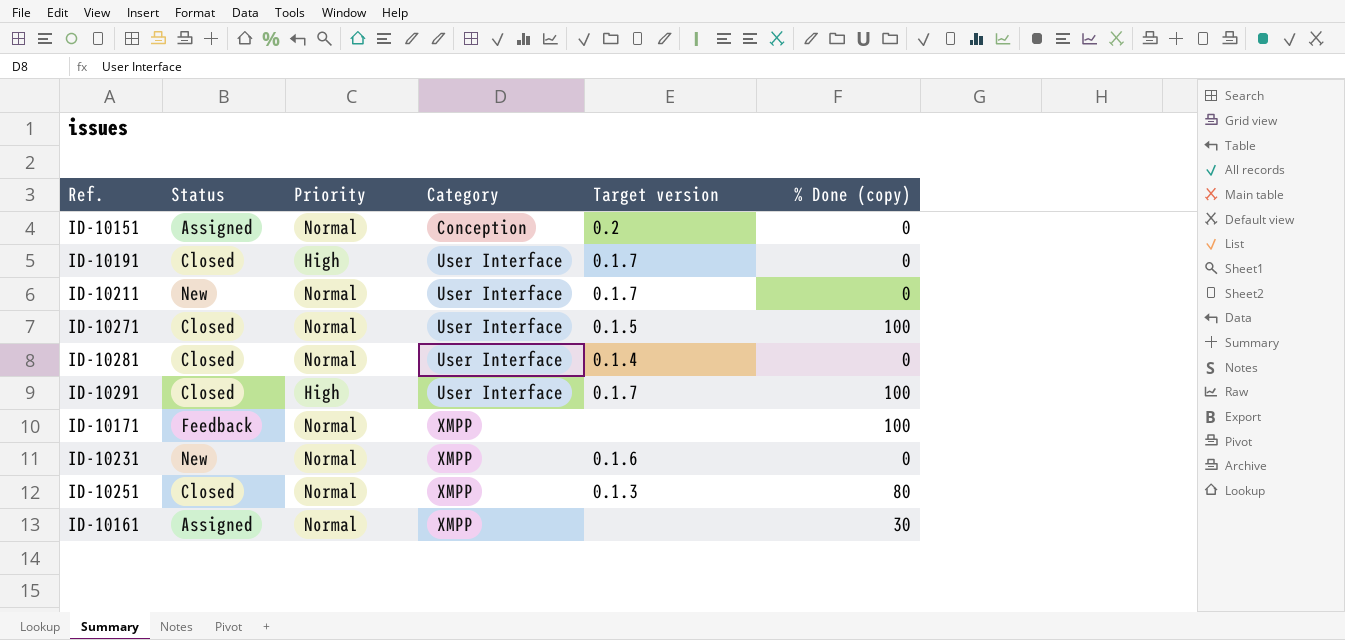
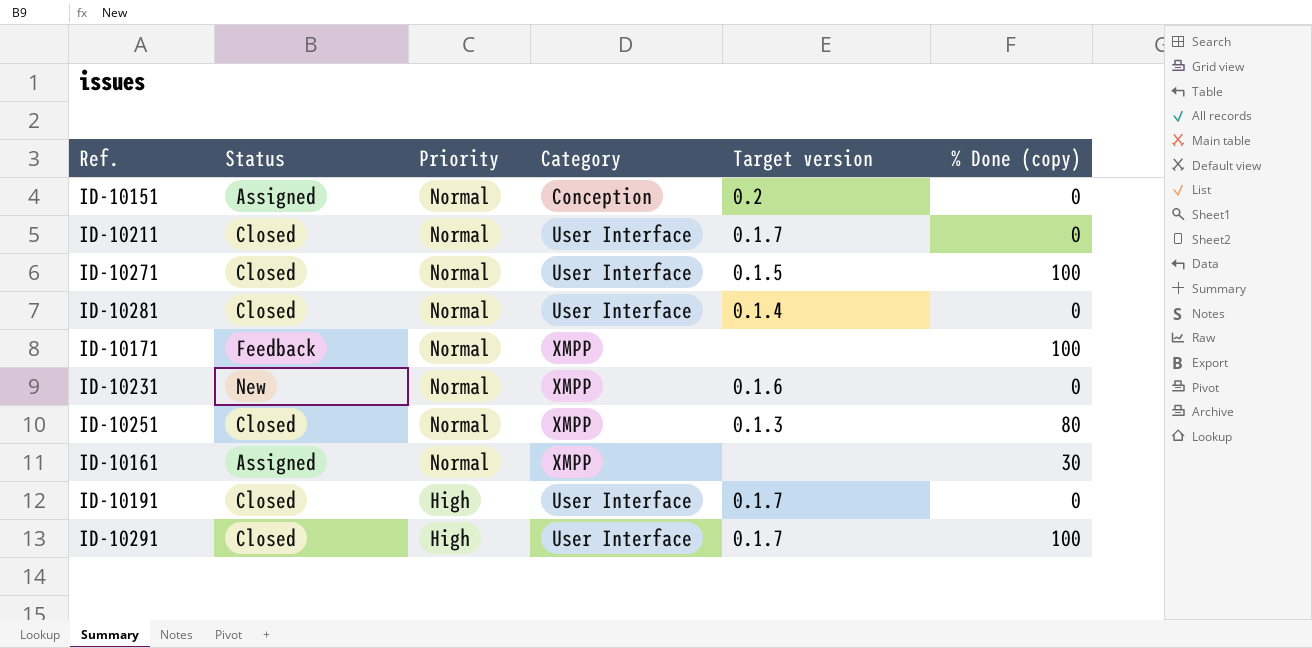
row order: Category ascending -> Priority descending
ID-10211 | Status: New -> Closed

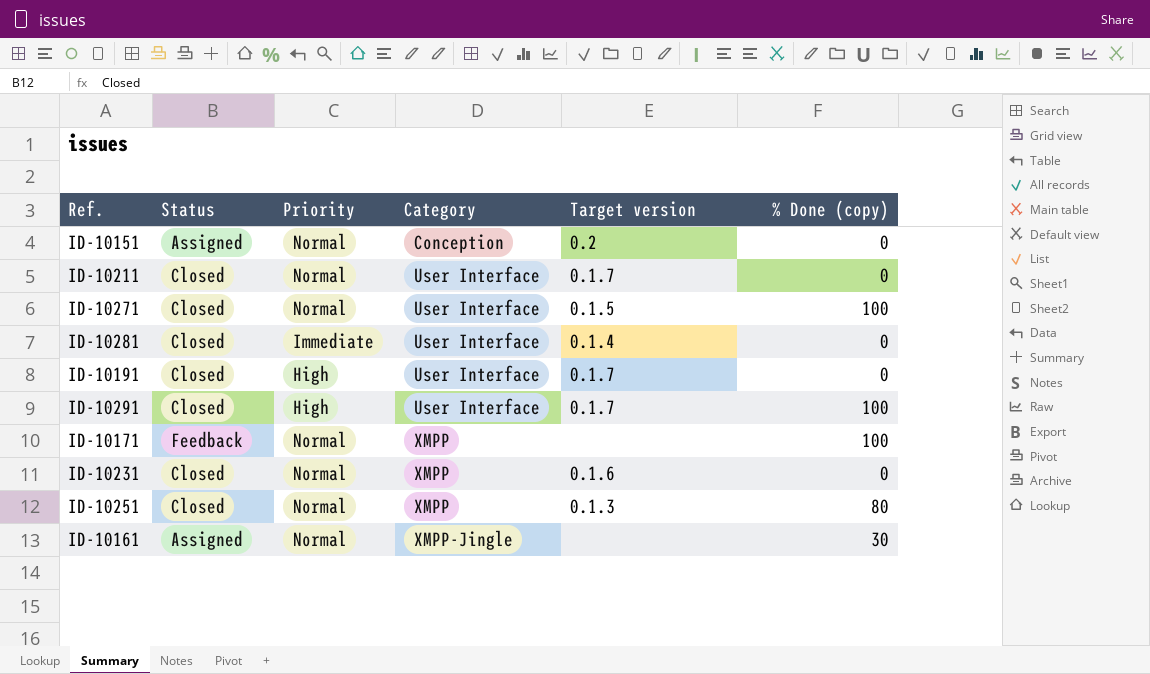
row order: Priority descending -> Category ascending
ID-10281 | Priority: Normal -> Immediate
ID-10231 | Status: New -> Closed
ID-10161 | Category: XMPP -> XMPP-Jingle

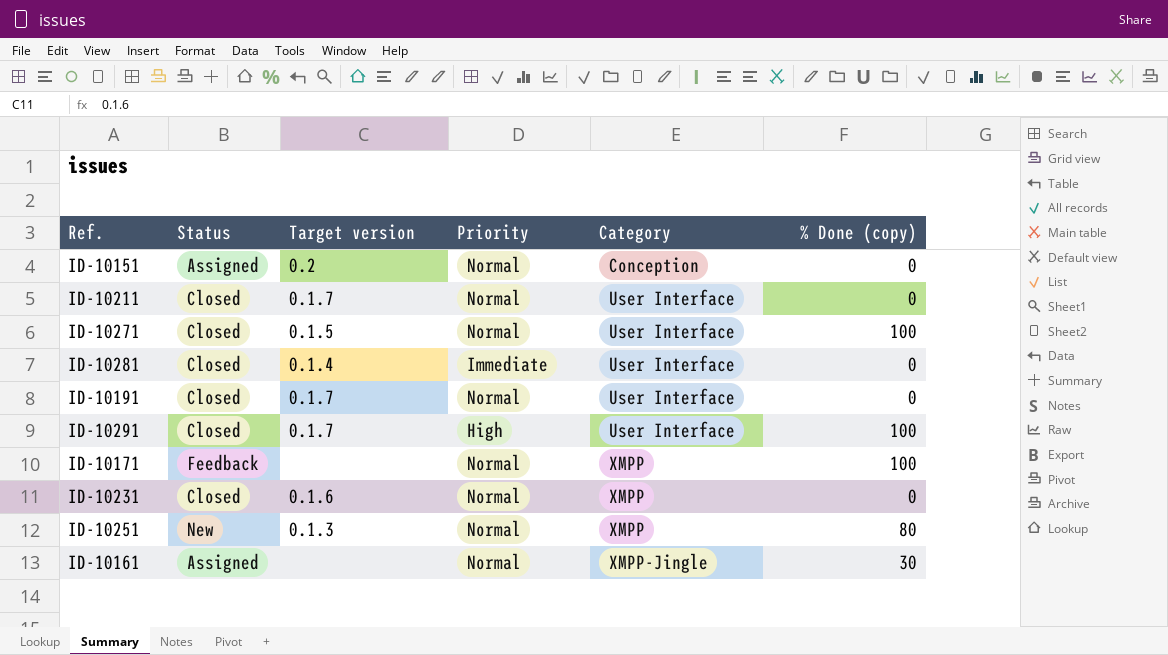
column Target version | position: 5 -> 3
ID-10191 | Priority: High -> Normal
ID-10251 | Status: Closed -> New

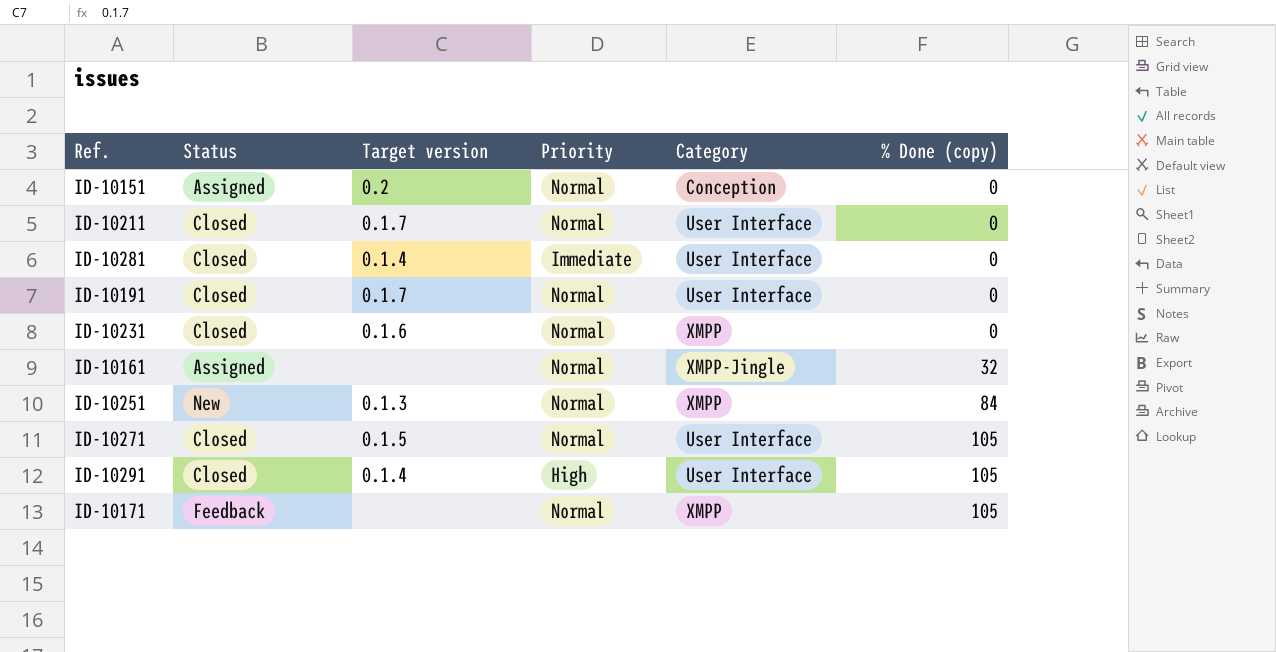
row order: Category ascending -> % Done (copy) ascending
ID-10161 | % Done (copy): 30 -> 32
ID-10251 | % Done (copy): 80 -> 84
ID-10271 | % Done (copy): 100 -> 105
ID-10291 | Target version: 0.1.7 -> 0.1.4
ID-10291 | % Done (copy): 100 -> 105
ID-10171 | % Done (copy): 100 -> 105

